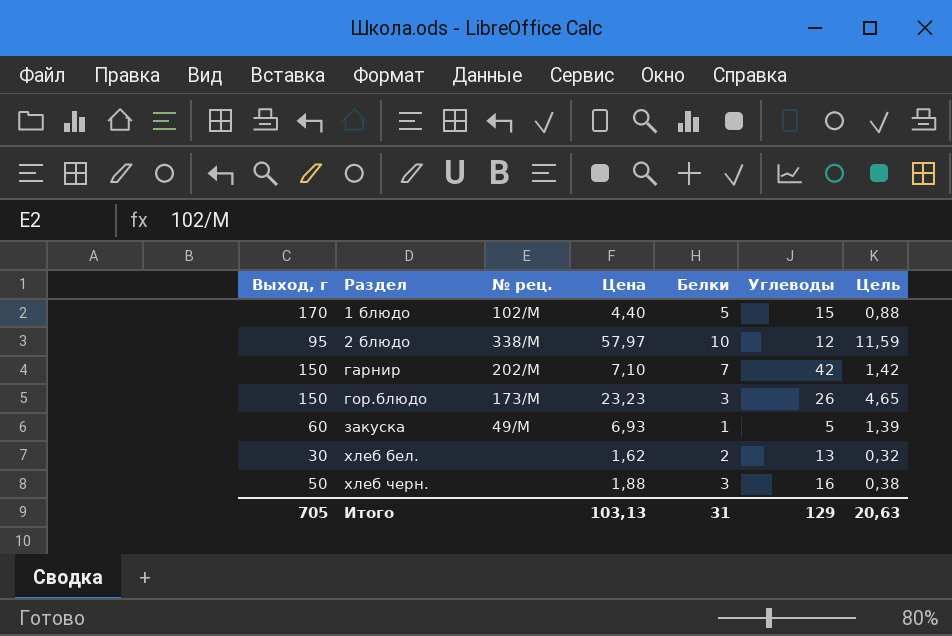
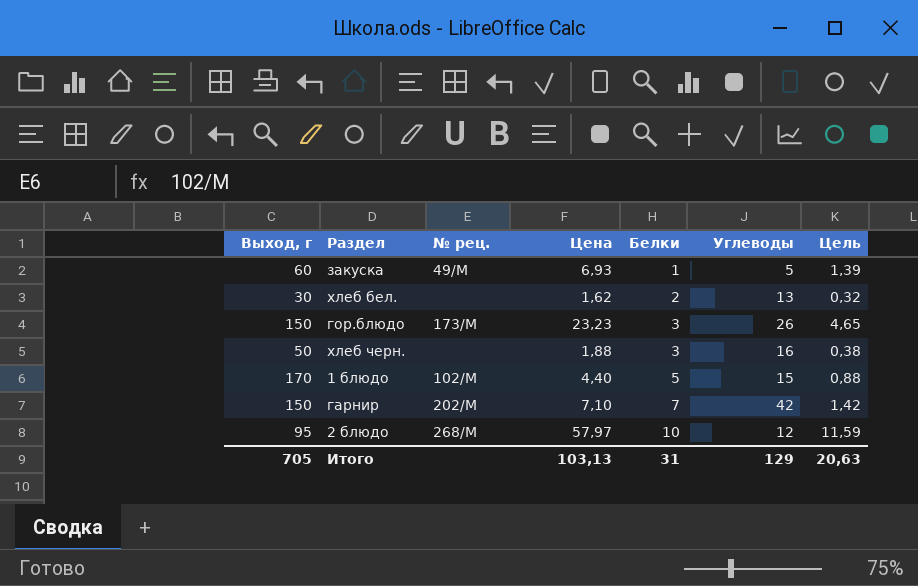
row order: Раздел ascending -> Белки ascending
2 блюдо | № рец.: 338/М -> 268/М

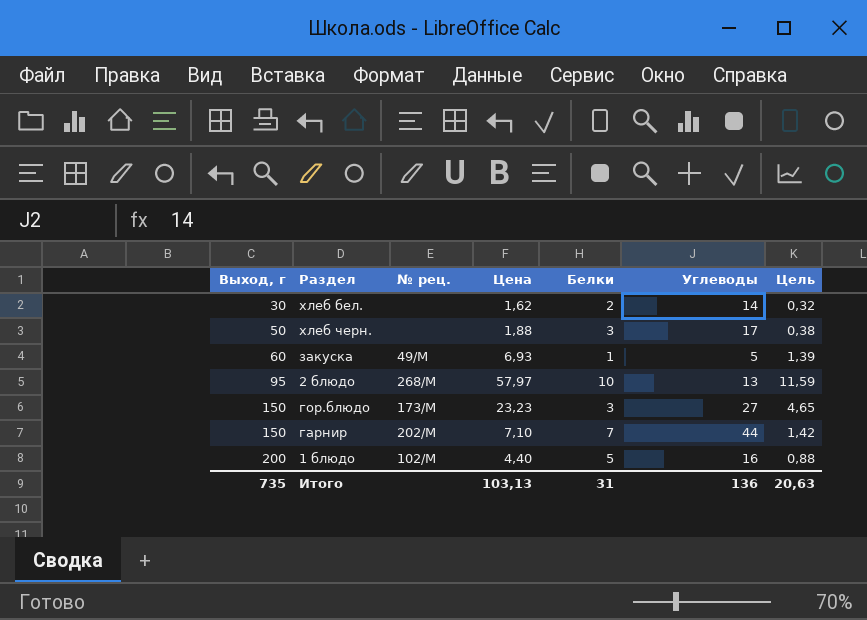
row order: Белки ascending -> Выход, г ascending
хлеб бел. | Углеводы: 13 -> 14
хлеб черн. | Углеводы: 16 -> 17
2 блюдо | Углеводы: 12 -> 13
гор.блюдо | Углеводы: 26 -> 27
гарнир | Углеводы: 42 -> 44
1 блюдо | Выход, г: 170 -> 200
1 блюдо | Углеводы: 15 -> 16
Итого | Выход, г: 705 -> 735
Итого | Углеводы: 129 -> 136

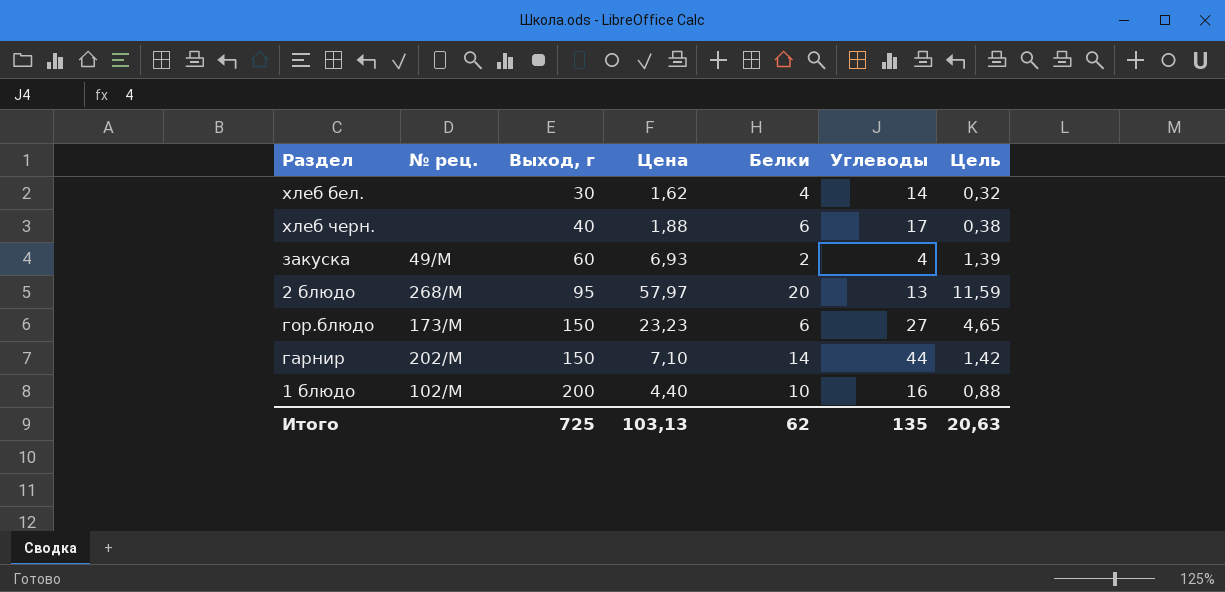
column Выход, г | position: 1 -> 3
хлеб бел. | Белки: 2 -> 4
хлеб черн. | Выход, г: 50 -> 40
хлеб черн. | Белки: 3 -> 6
закуска | Белки: 1 -> 2
закуска | Углеводы: 5 -> 4
2 блюдо | Белки: 10 -> 20
гор.блюдо | Белки: 3 -> 6
гарнир | Белки: 7 -> 14
1 блюдо | Белки: 5 -> 10
Итого | Выход, г: 735 -> 725
Итого | Белки: 31 -> 62
Итого | Углеводы: 136 -> 135

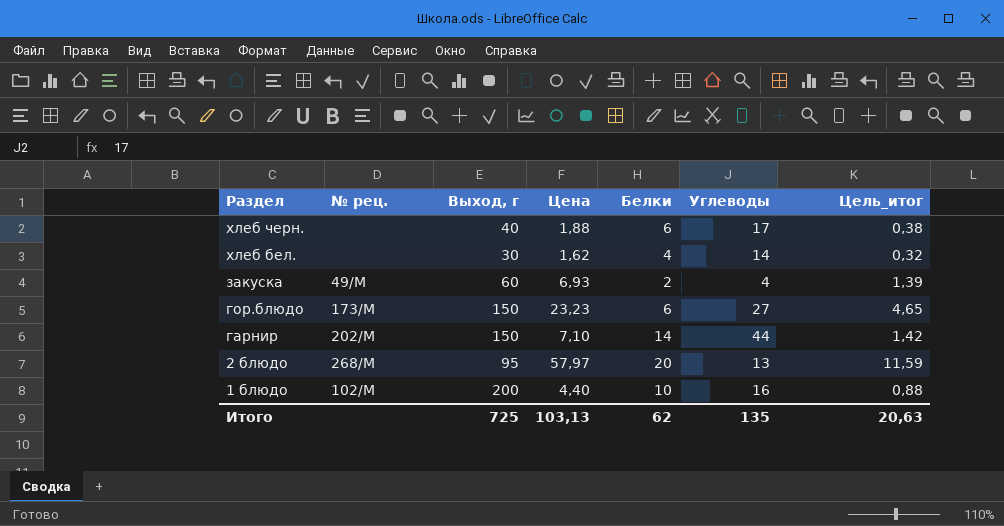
row order: Выход, г ascending -> Раздел descending
column name: Цель -> Цель_итог

